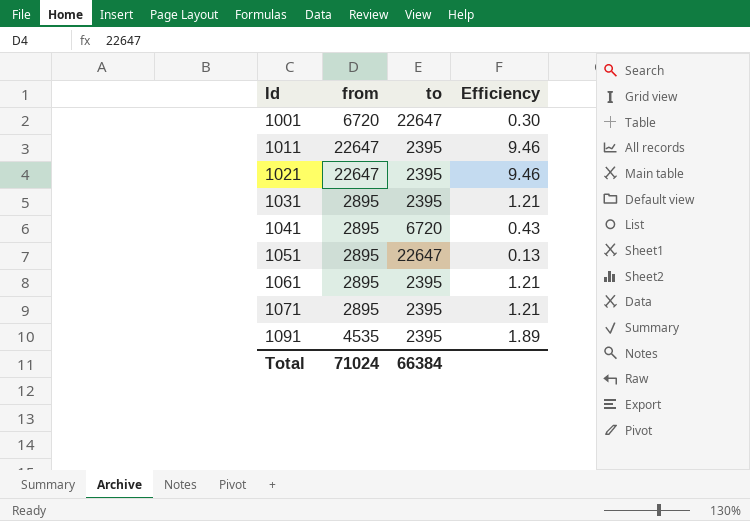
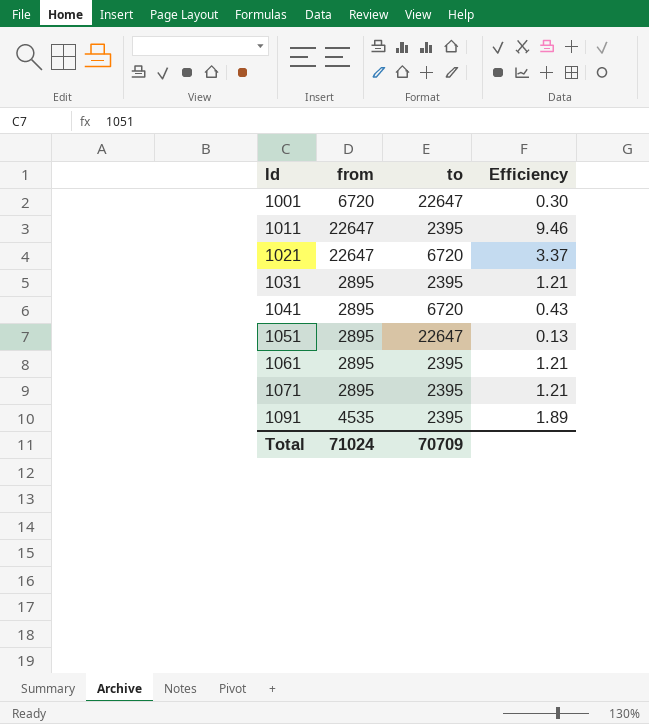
1021 | to: 2395 -> 6720
1021 | Efficiency: 9.46 -> 3.37
Total | to: 66384 -> 70709

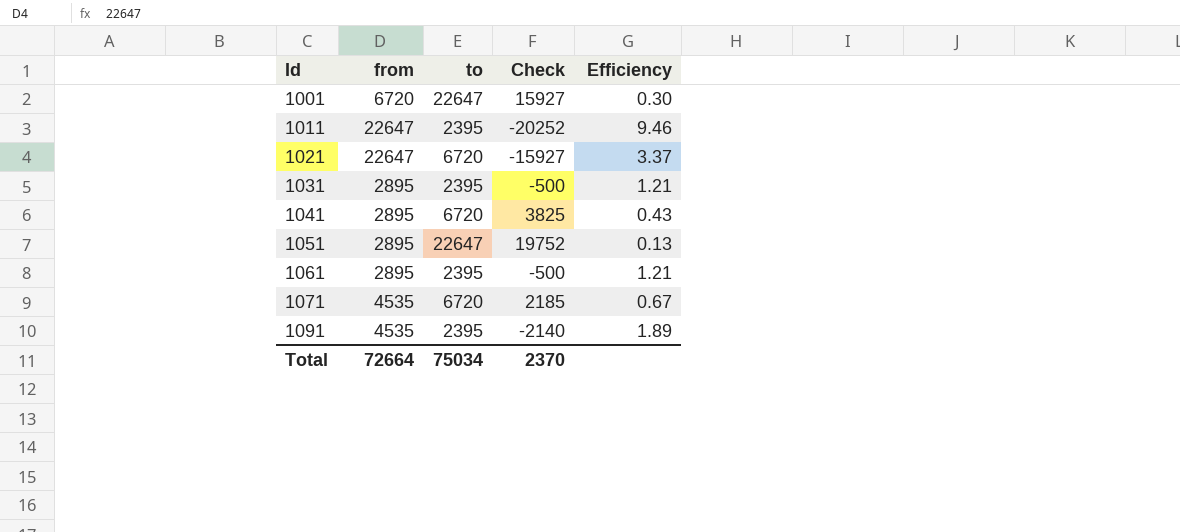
column Check | formula: none -> [to] - [from]
1071 | from: 2895 -> 4535
1071 | to: 2395 -> 6720
1071 | Efficiency: 1.21 -> 0.67
Total | from: 71024 -> 72664
Total | to: 70709 -> 75034

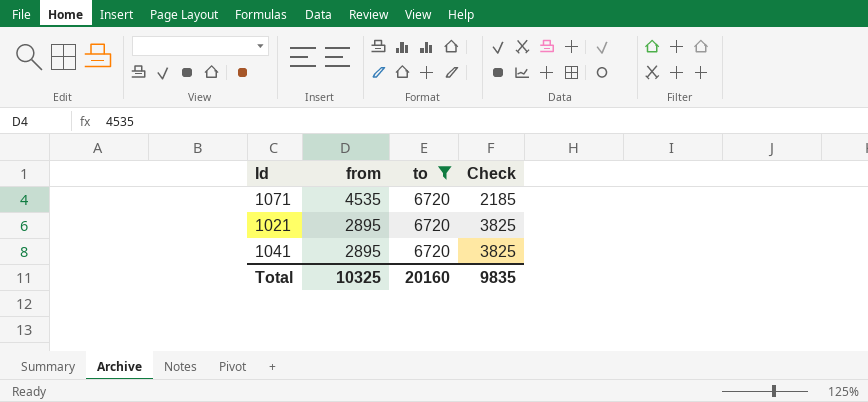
filter: none -> to = 6720
row order: Id ascending -> from descending
column Efficiency | formula: [from] / [to] -> none
1021 | from: 22647 -> 2895
1021 | Check: -15927 -> 3825
Total | from: 72664 -> 10325
Total | to: 75034 -> 20160
Total | Check: 2370 -> 9835

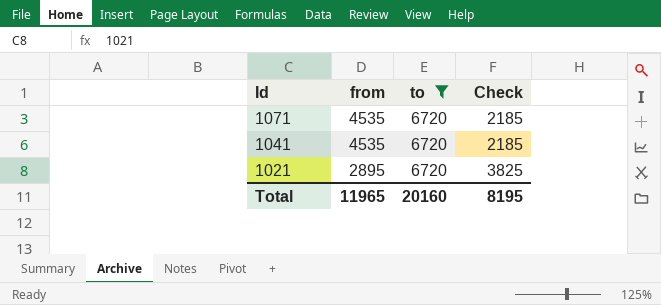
row order: from descending -> Id descending
1041 | from: 2895 -> 4535
1041 | Check: 3825 -> 2185
Total | from: 10325 -> 11965
Total | Check: 9835 -> 8195

